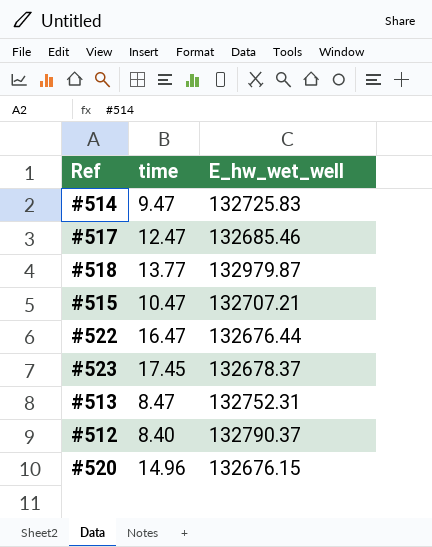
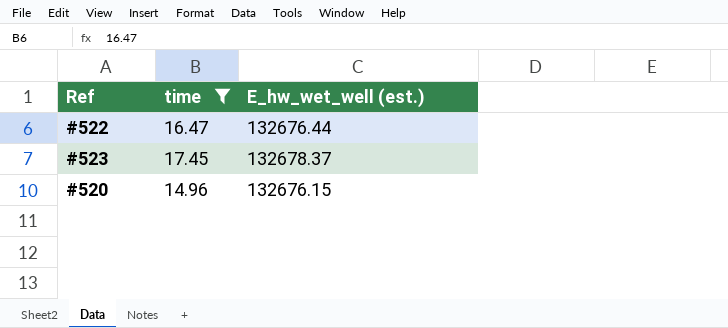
filter: none -> time >= 14.96
column name: E_hw_wet_well -> E_hw_wet_well (est.)

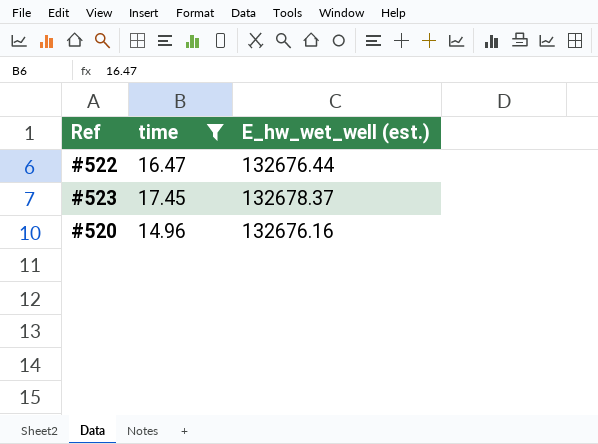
#520 | E_hw_wet_well (est.): 132676.15 -> 132676.16

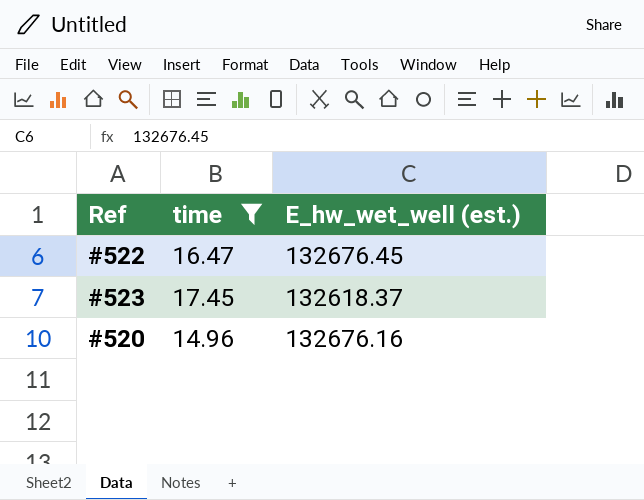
#522 | E_hw_wet_well (est.): 132676.44 -> 132676.45
#523 | E_hw_wet_well (est.): 132678.37 -> 132618.37

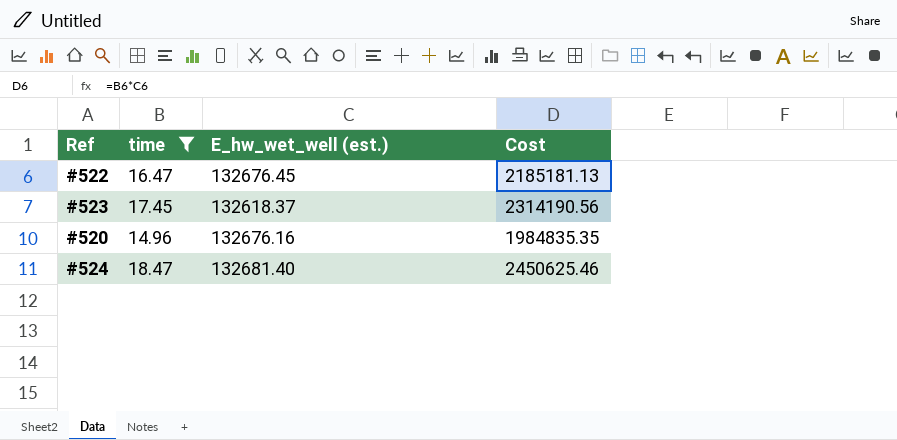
column Cost | formula: none -> [time] * [E_hw_wet_well (est.)]
row #524: none -> 18.47 | 132681.40 | 2450625.46

